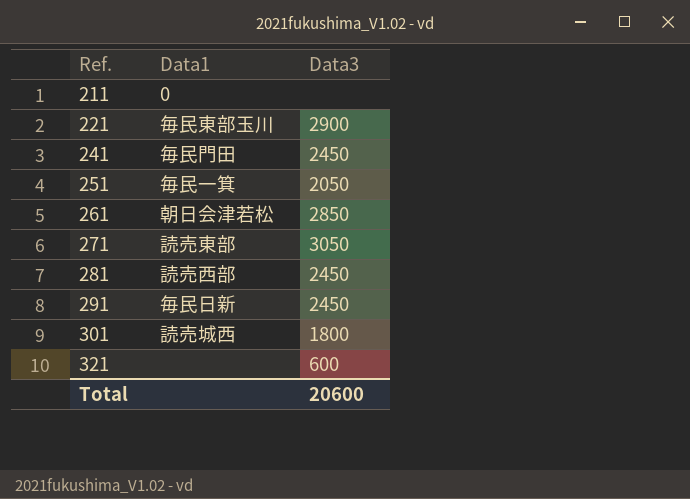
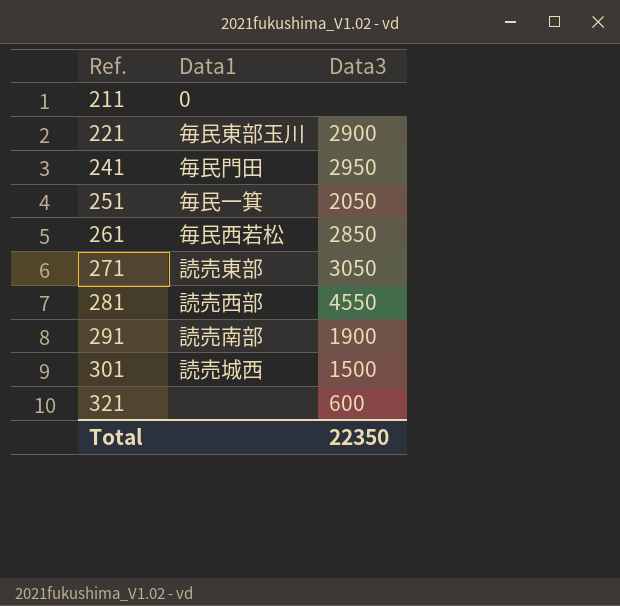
241 | Data3: 2450 -> 2950
261 | Data1: 朝日会津若松 -> 毎民西若松
281 | Data3: 2450 -> 4550
291 | Data1: 毎民日新 -> 読売南部
291 | Data3: 2450 -> 1900
301 | Data3: 1800 -> 1500
Total | Data3: 20600 -> 22350

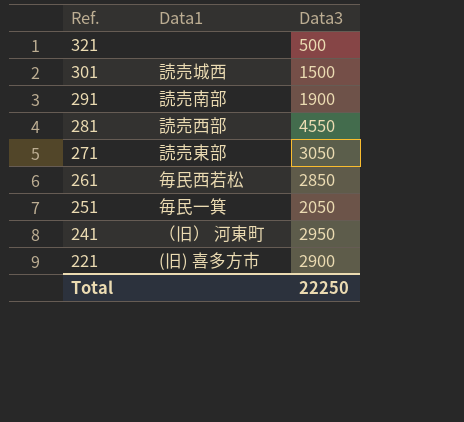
row order: Ref. ascending -> Ref. descending
row 211: 0 | none -> none
321 | Data3: 600 -> 500
241 | Data1: 毎民門田 -> （旧） 河東町
221 | Data1: 毎民東部玉川 -> (旧) 喜多方市
Total | Data3: 22350 -> 22250

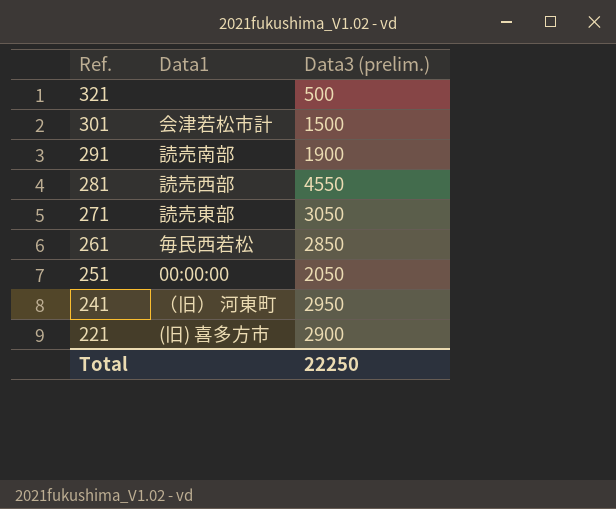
column name: Data3 -> Data3 (prelim.)
301 | Data1: 読売城西 -> 会津若松市計
251 | Data1: 毎民一箕 -> 00:00:00

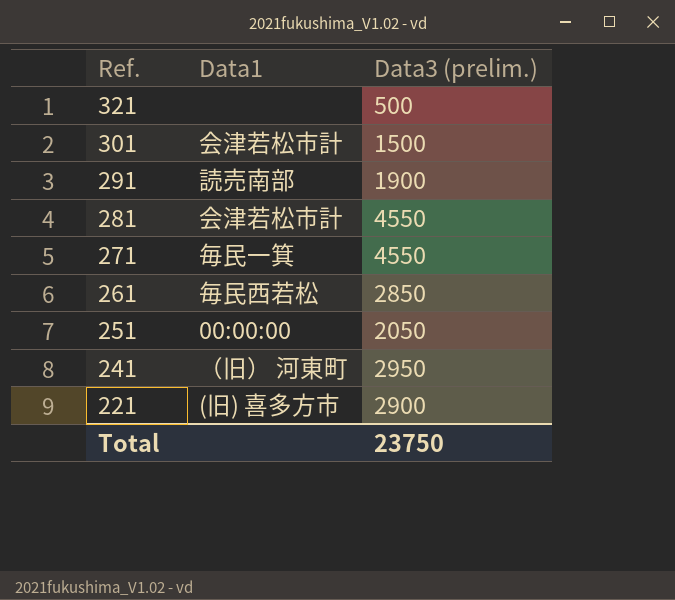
281 | Data1: 読売西部 -> 会津若松市計
271 | Data1: 読売東部 -> 毎民一箕
271 | Data3 (prelim.): 3050 -> 4550
Total | Data3 (prelim.): 22250 -> 23750

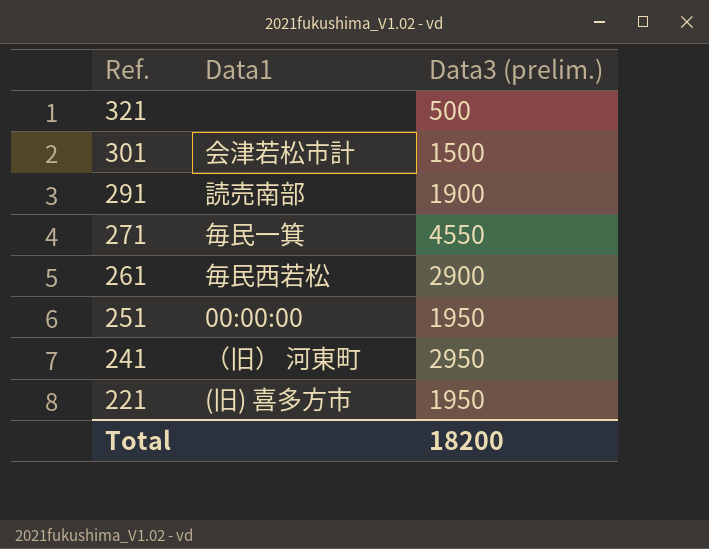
row 281: 会津若松市計 | 4550 -> none
261 | Data3 (prelim.): 2850 -> 2900
251 | Data3 (prelim.): 2050 -> 1950
221 | Data3 (prelim.): 2900 -> 1950
Total | Data3 (prelim.): 23750 -> 18200

